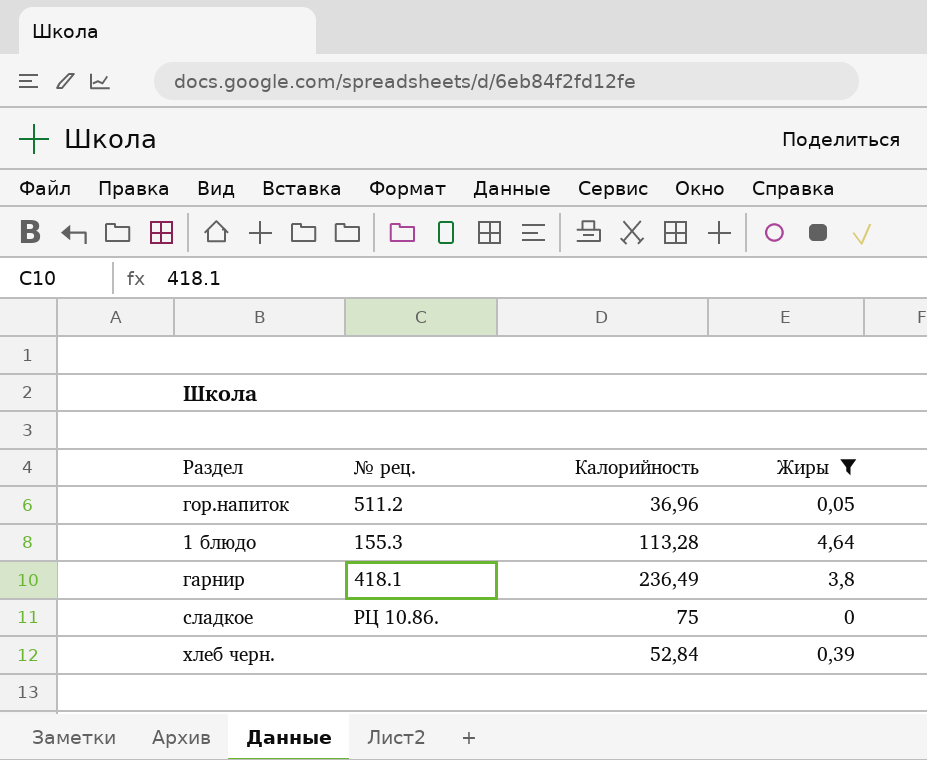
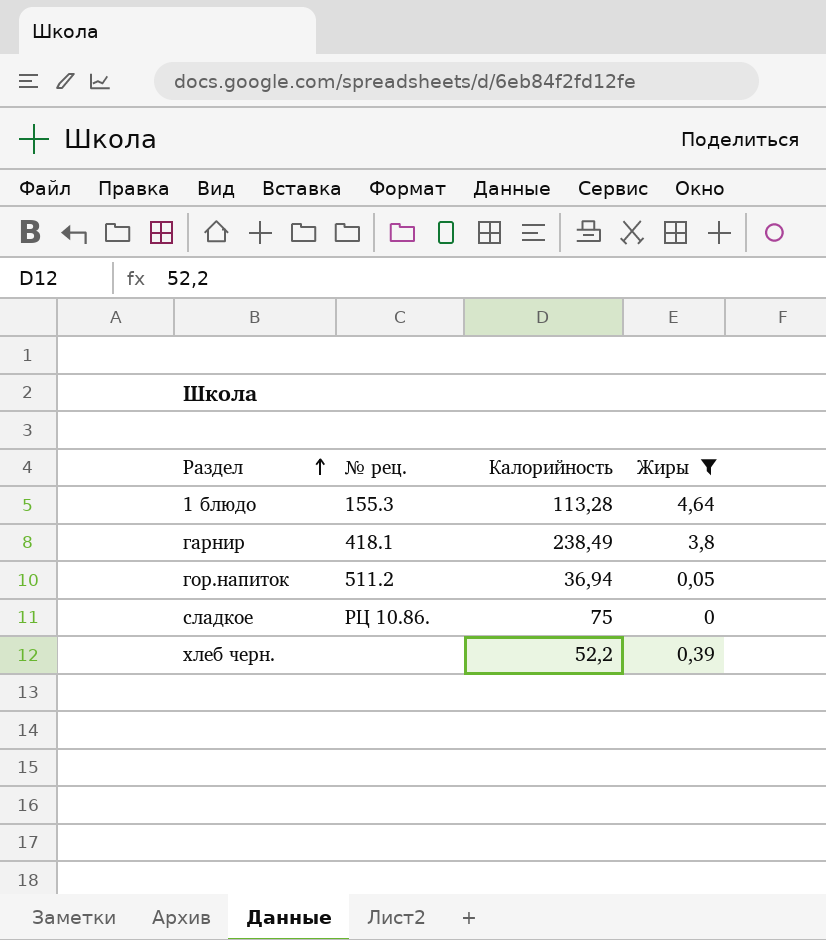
row order: none -> Раздел ascending
гарнир | Калорийность: 236,49 -> 238,49
гор.напиток | Калорийность: 36,96 -> 36,94
хлеб черн. | Калорийность: 52,84 -> 52,2

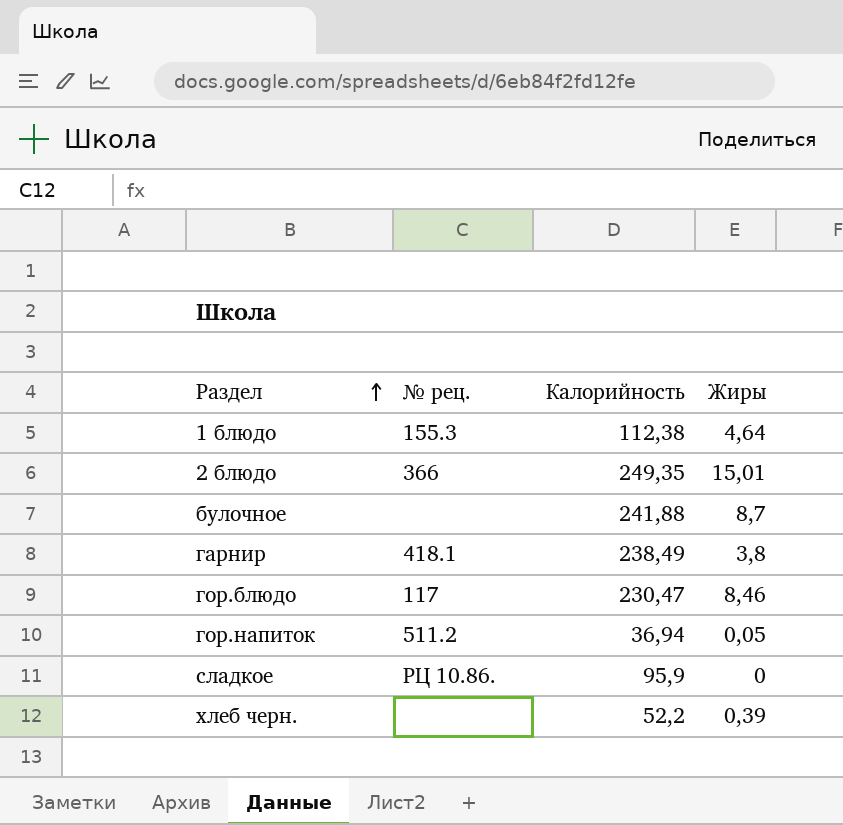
filter: Жиры <= 4,64 -> none
1 блюдо | Калорийность: 113,28 -> 112,38
сладкое | Калорийность: 75 -> 95,9

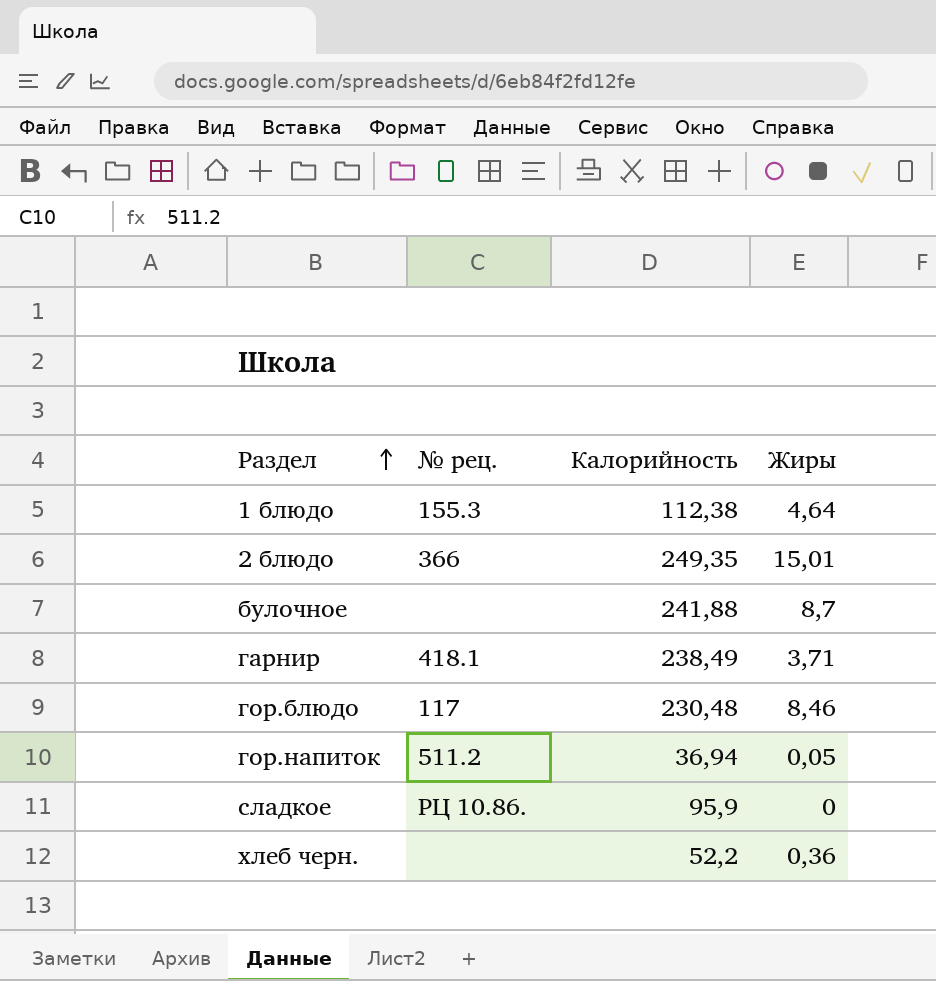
гарнир | Жиры: 3,8 -> 3,71
гор.блюдо | Калорийность: 230,47 -> 230,48
хлеб черн. | Жиры: 0,39 -> 0,36

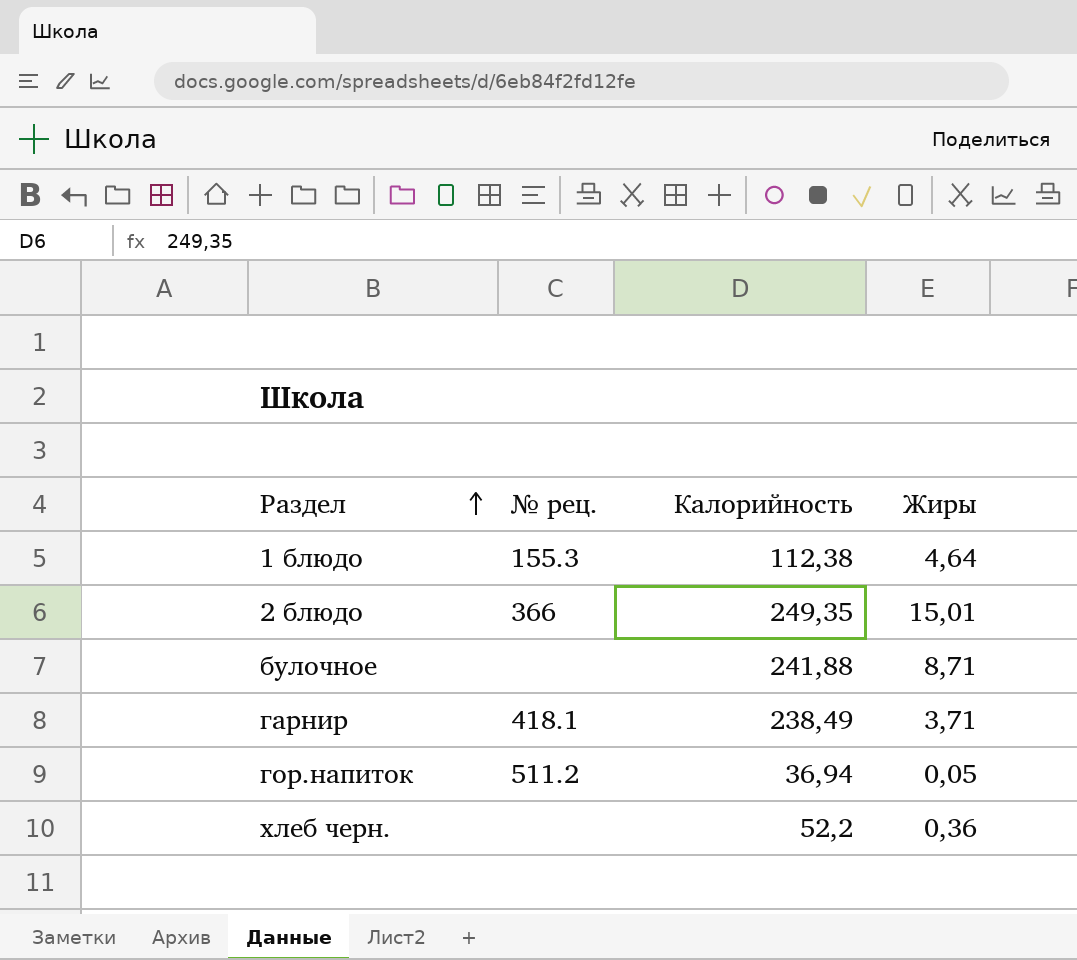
row гор.блюдо: 117 | 230,48 | 8,46 -> none
row сладкое: РЦ 10.86. | 95,9 | 0 -> none
булочное | Жиры: 8,7 -> 8,71

